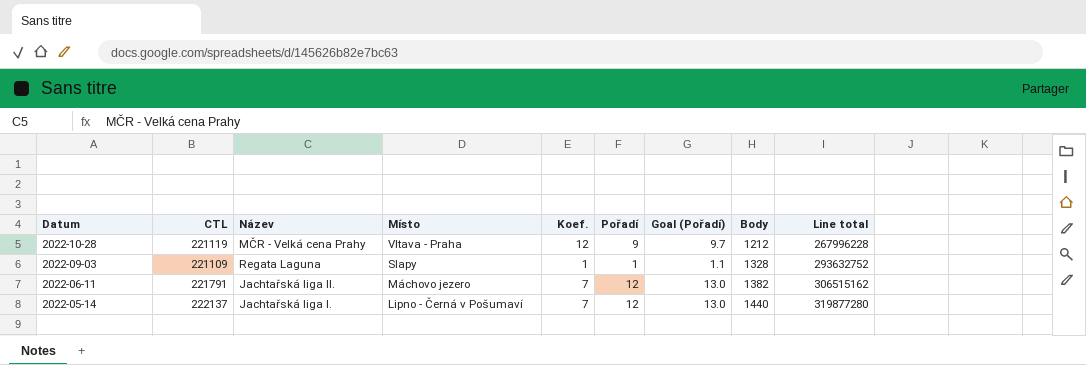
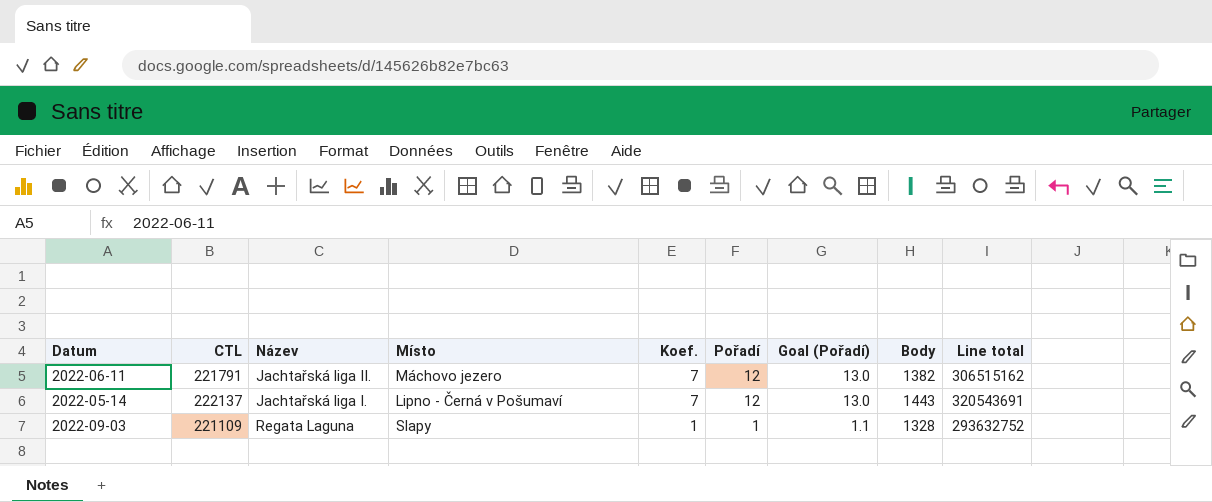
row order: Datum descending -> Koef. descending
row 2022-10-28: 221119 | MČR - Velká cena Prahy | Vltava - Praha | 12 | 9 | 9.7 | 1212 | 267996228 -> none
2022-05-14 | Body: 1440 -> 1443
2022-05-14 | Line total: 319877280 -> 320543691

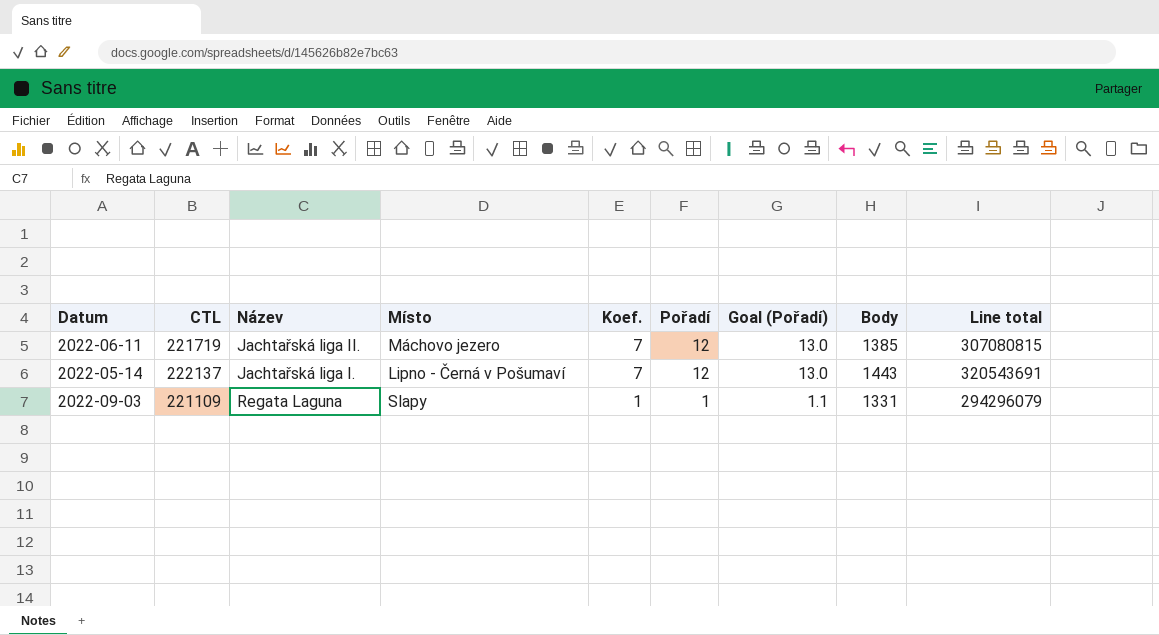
2022-06-11 | CTL: 221791 -> 221719
2022-06-11 | Body: 1382 -> 1385
2022-06-11 | Line total: 306515162 -> 307080815
2022-09-03 | Body: 1328 -> 1331
2022-09-03 | Line total: 293632752 -> 294296079

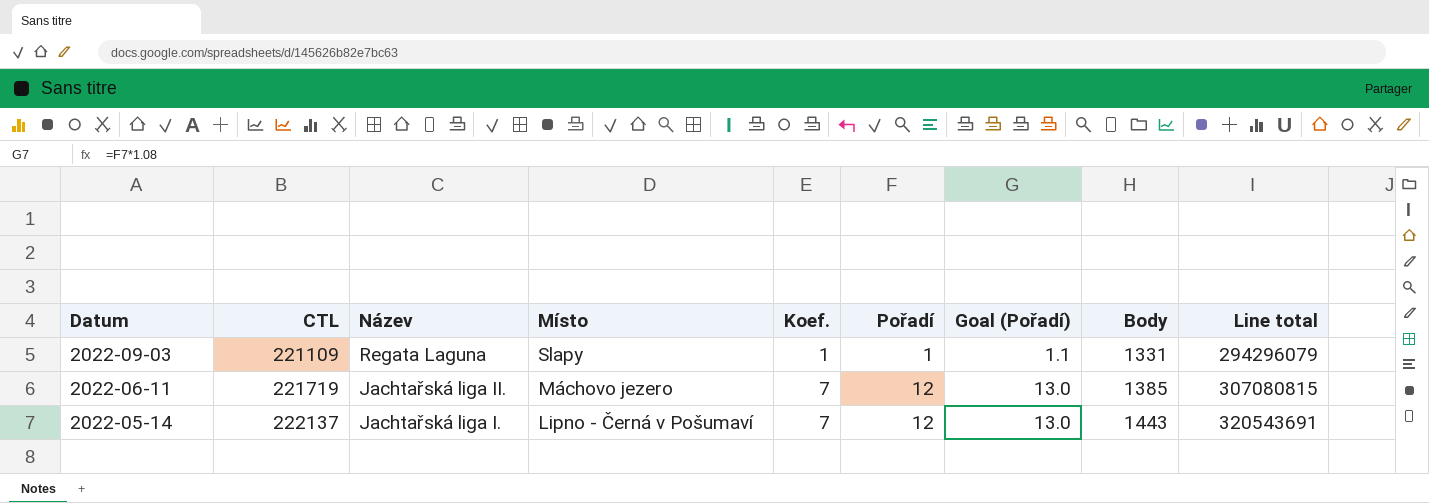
row order: Koef. descending -> Datum descending

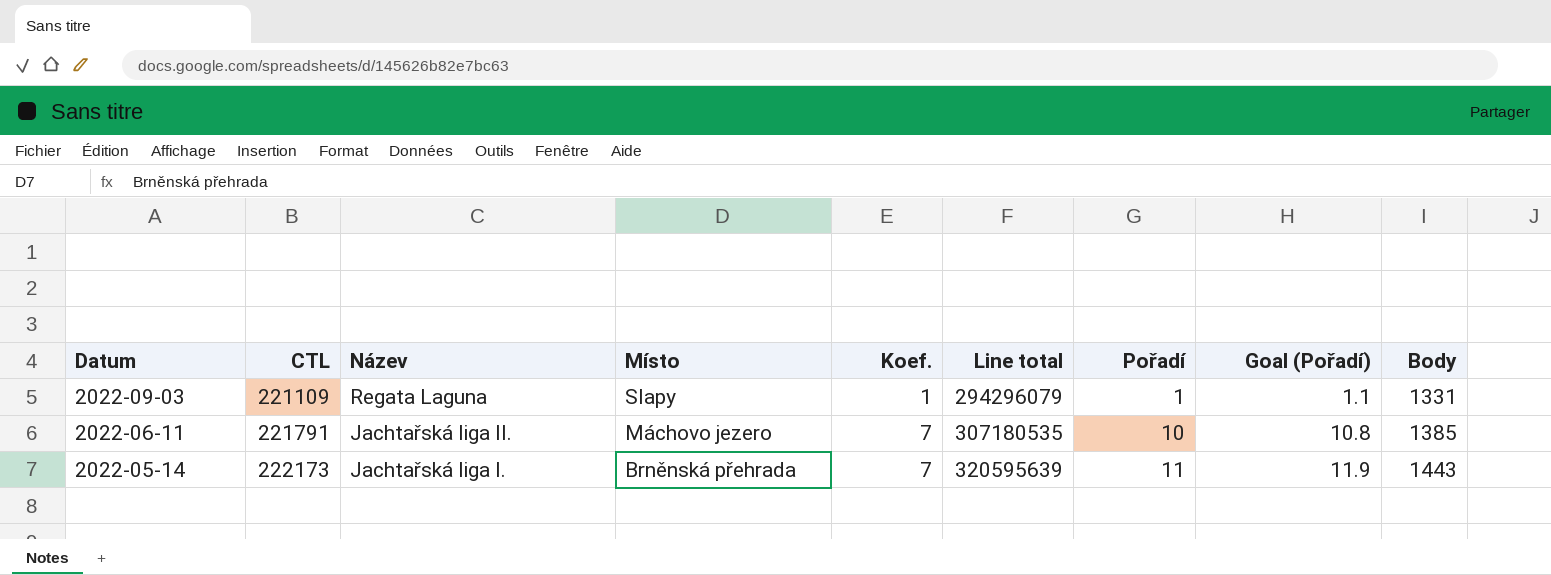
column Line total | position: 9 -> 6
2022-06-11 | CTL: 221719 -> 221791
2022-06-11 | Line total: 307080815 -> 307180535
2022-06-11 | Pořadí: 12 -> 10
2022-06-11 | Goal (Pořadí): 13.0 -> 10.8
2022-05-14 | CTL: 222137 -> 222173
2022-05-14 | Místo: Lipno - Černá v Pošumaví -> Brněnská přehrada
2022-05-14 | Line total: 320543691 -> 320595639
2022-05-14 | Pořadí: 12 -> 11
2022-05-14 | Goal (Pořadí): 13.0 -> 11.9

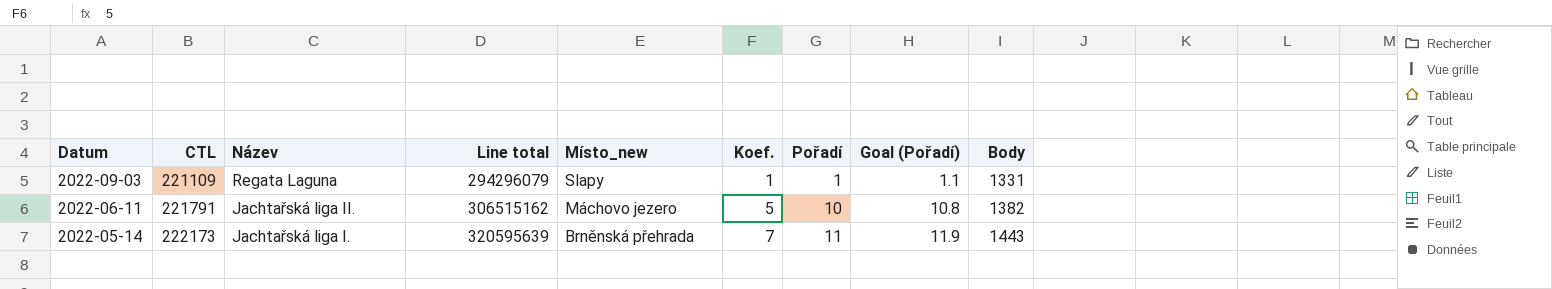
column Line total | position: 6 -> 4
column name: Místo -> Místo_new
2022-06-11 | Line total: 307180535 -> 306515162
2022-06-11 | Koef.: 7 -> 5
2022-06-11 | Body: 1385 -> 1382

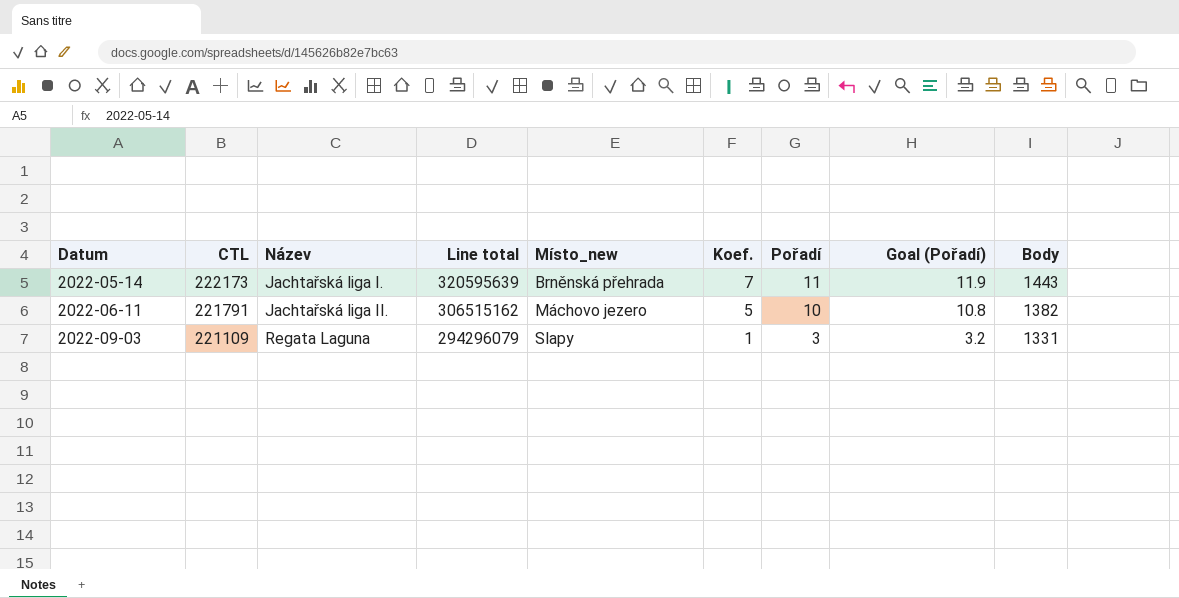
row order: Datum descending -> Datum ascending
2022-09-03 | Pořadí: 1 -> 3
2022-09-03 | Goal (Pořadí): 1.1 -> 3.2

